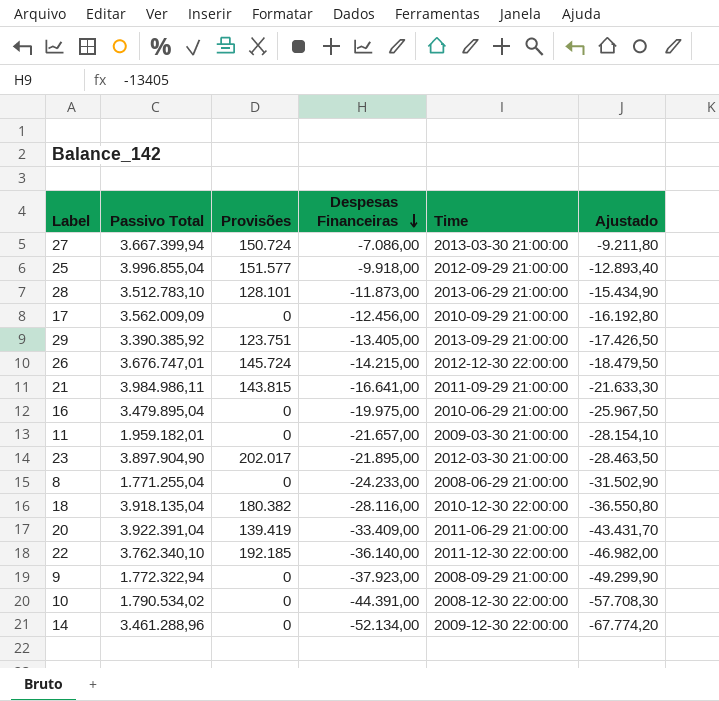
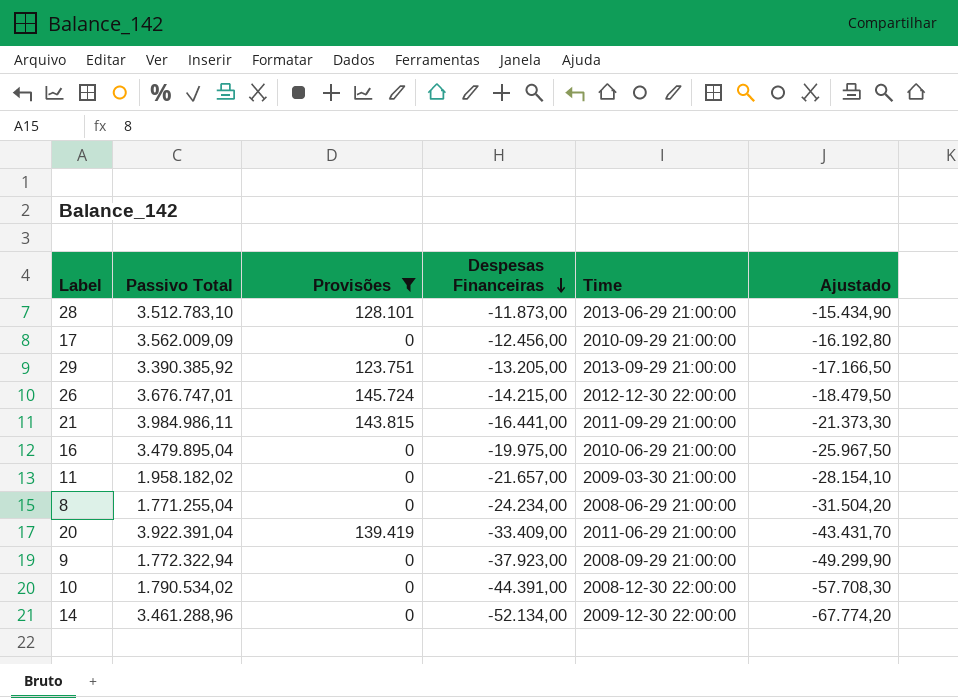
filter: none -> Provisões <= 145.724
29 | Despesas Financeiras: -13.405,00 -> -13.205,00
29 | Ajustado: -17.426,50 -> -17.166,50
21 | Despesas Financeiras: -16.641,00 -> -16.441,00
21 | Ajustado: -21.633,30 -> -21.373,30
11 | Passivo Total: 1.959.182,01 -> 1.958.182,02
8 | Despesas Financeiras: -24.233,00 -> -24.234,00
8 | Ajustado: -31.502,90 -> -31.504,20

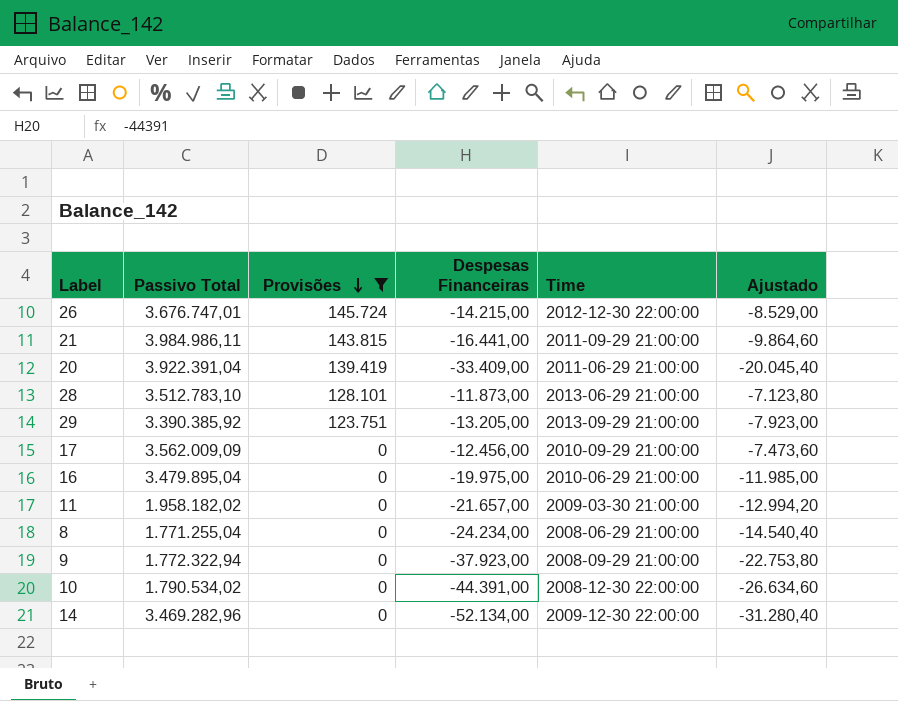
row order: Despesas Financeiras descending -> Provisões descending
column Ajustado | formula: [Despesas Financeiras] * 1,3 -> [Despesas Financeiras] * 0,6
14 | Passivo Total: 3.461.288,96 -> 3.469.282,96

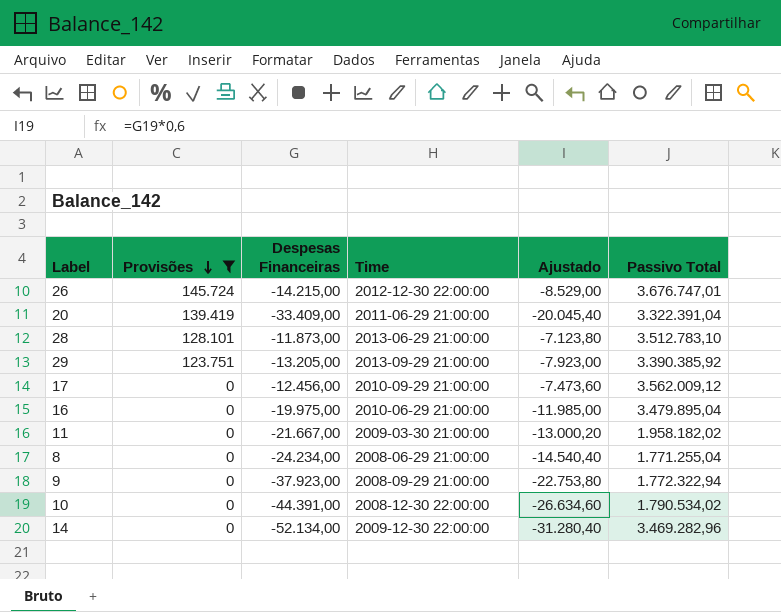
column Passivo Total | position: 2 -> 6
row 21: 3.984.986,11 | 143.815 | -16.441,00 | 2011-09-29 21:00:00 | -9.864,60 -> none
20 | Passivo Total: 3.922.391,04 -> 3.322.391,04
17 | Passivo Total: 3.562.009,09 -> 3.562.009,12
11 | Despesas Financeiras: -21.657,00 -> -21.667,00
11 | Ajustado: -12.994,20 -> -13.000,20

